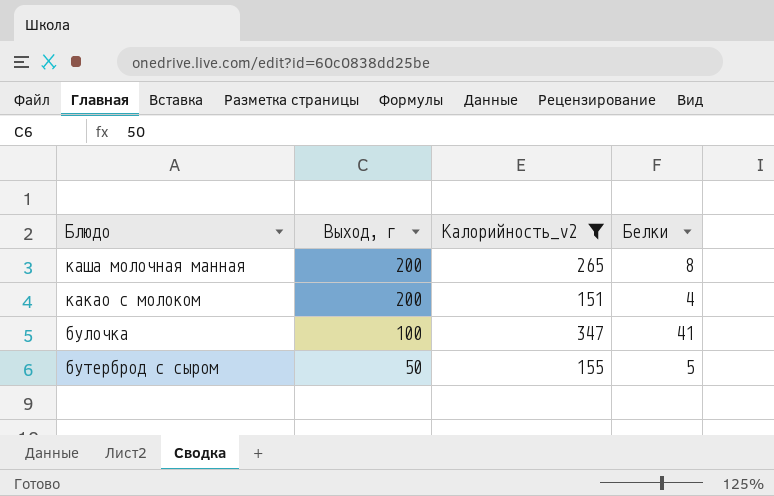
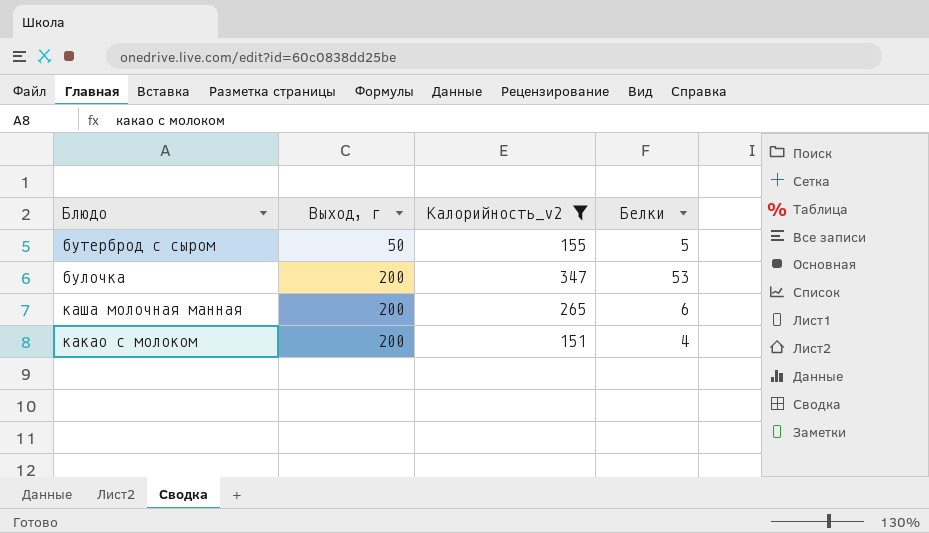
row order: Выход, г descending -> Выход, г ascending
булочка | Выход, г: 100 -> 200
булочка | Белки: 41 -> 53
каша молочная манная | Белки: 8 -> 6

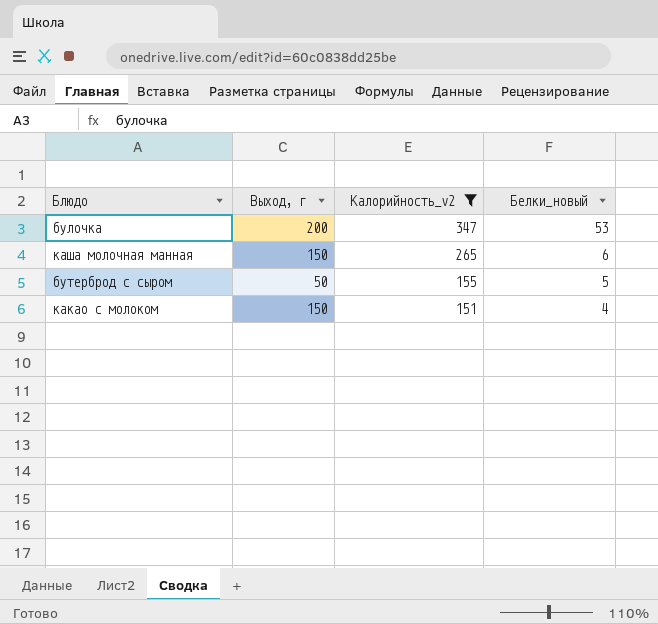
row order: Выход, г ascending -> Калорийность_v2 descending
column name: Белки -> Белки_новый
каша молочная манная | Выход, г: 200 -> 150
какао с молоком | Выход, г: 200 -> 150

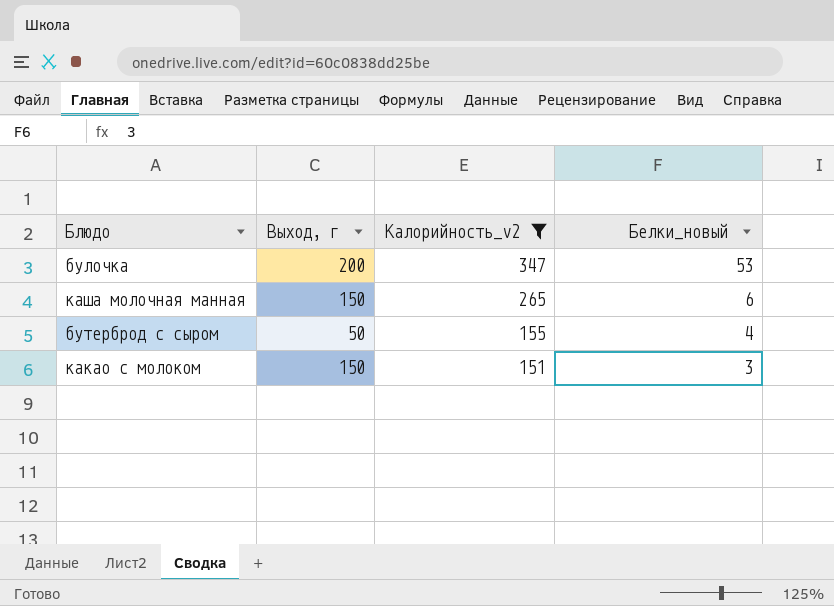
бутерброд с сыром | Белки_новый: 5 -> 4
какао с молоком | Белки_новый: 4 -> 3

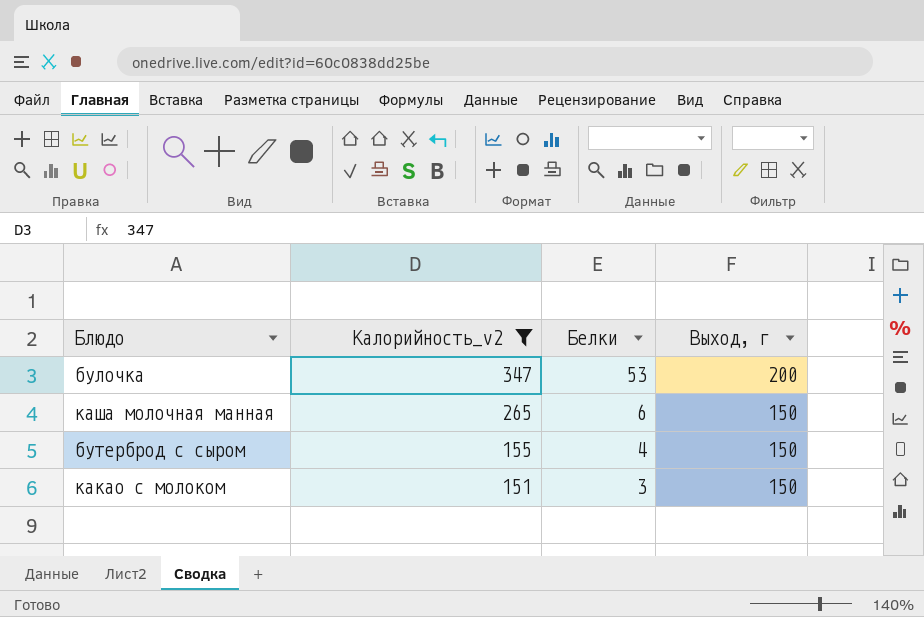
column name: Белки_новый -> Белки
column Выход, г | position: 2 -> 4
бутерброд с сыром | Выход, г: 50 -> 150

